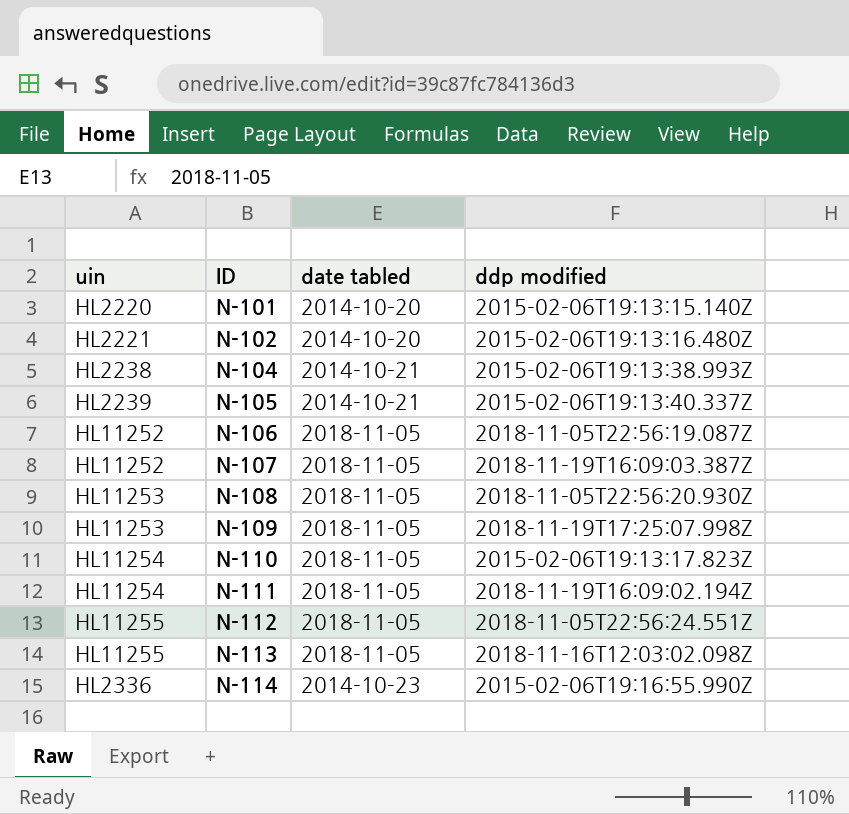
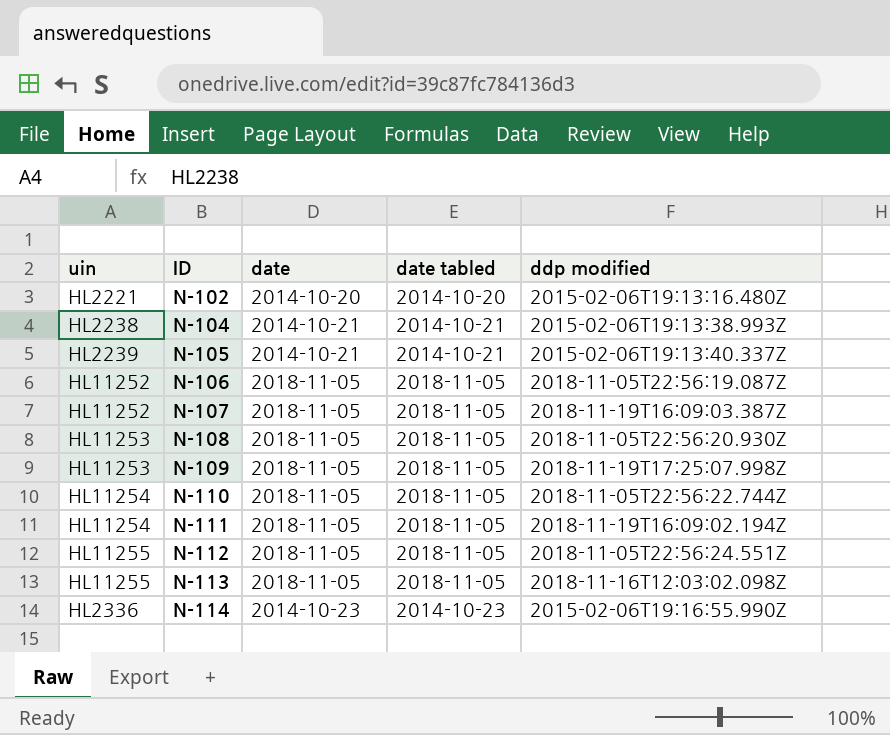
column date | position: none -> 3
row N-101: HL2220 | 2014-10-20 | 2015-02-06T19:13:15.140Z -> none
N-110 | ddp modified: 2015-02-06T19:13:17.823Z -> 2018-11-05T22:56:22.744Z

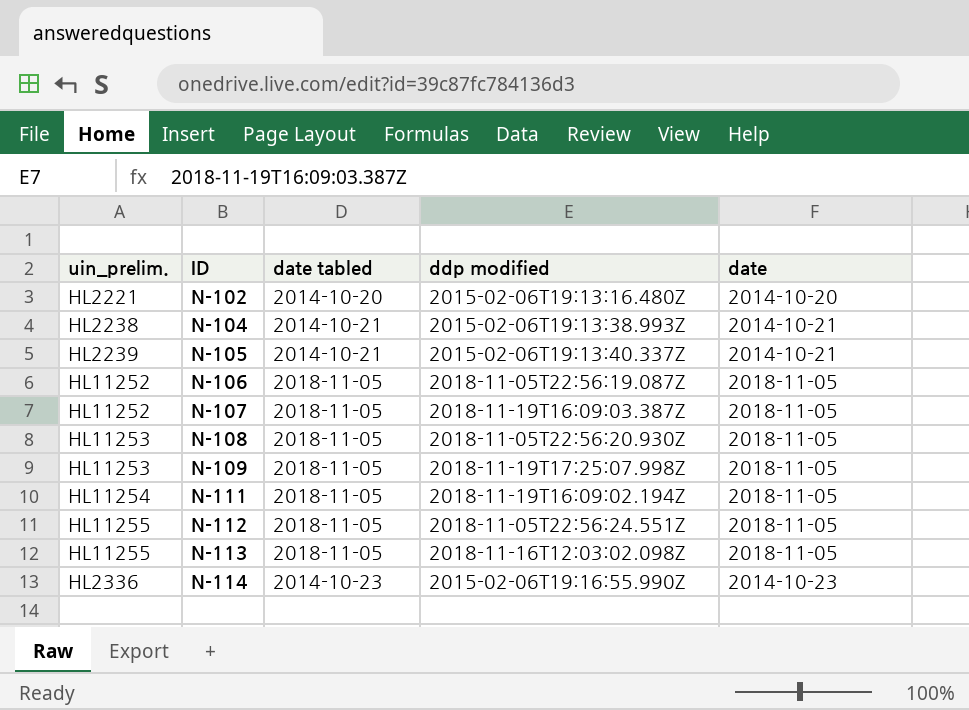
column name: uin -> uin_prelim.
column date | position: 3 -> 5
row N-110: HL11254 | 2018-11-05 | 2018-11-05 | 2018-11-05T22:56:22.744Z -> none

